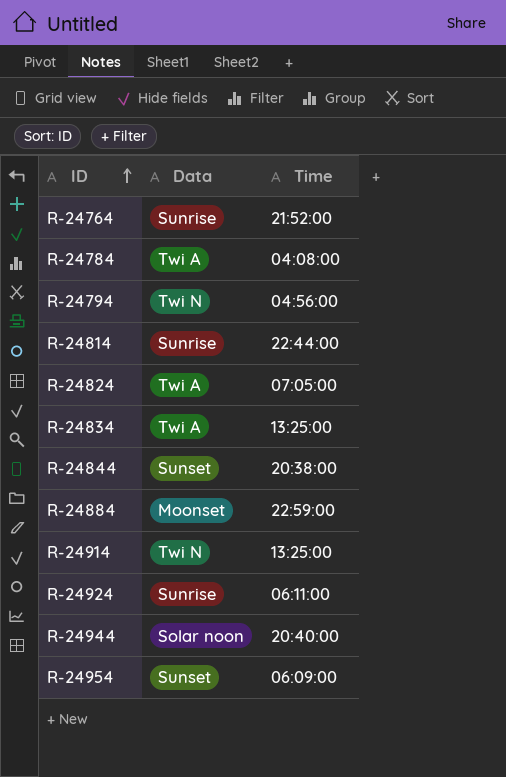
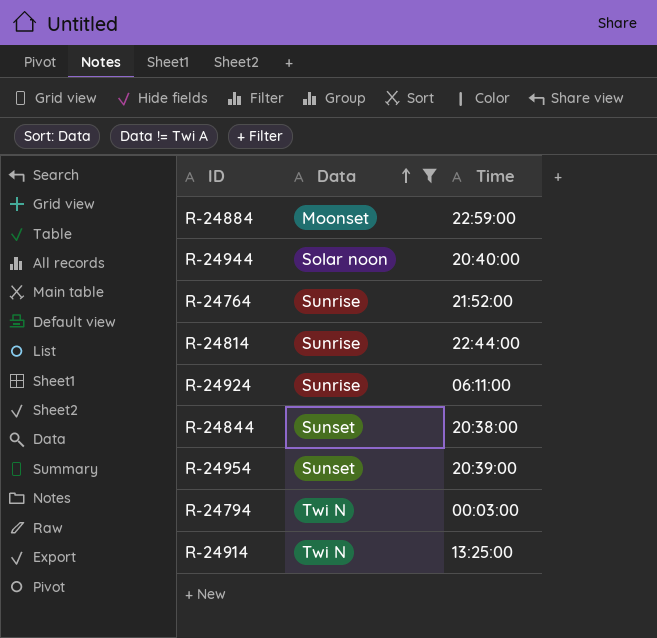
filter: none -> Data != Twi A
row order: ID ascending -> Data ascending
R-24954 | Time: 06:09:00 -> 20:39:00
R-24794 | Time: 04:56:00 -> 00:03:00

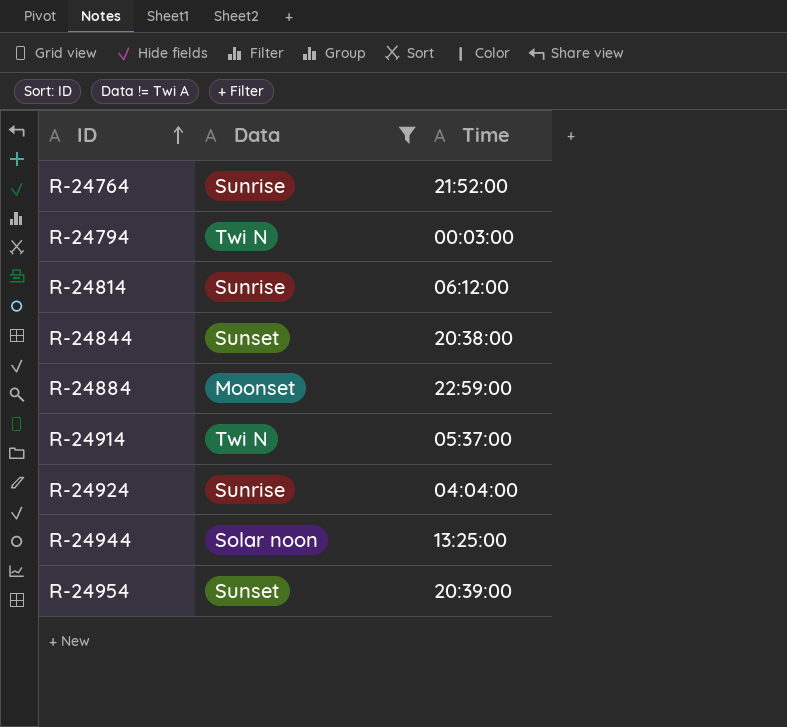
row order: Data ascending -> ID ascending
R-24814 | Time: 22:44:00 -> 06:12:00
R-24914 | Time: 13:25:00 -> 05:37:00
R-24924 | Time: 06:11:00 -> 04:04:00
R-24944 | Time: 20:40:00 -> 13:25:00

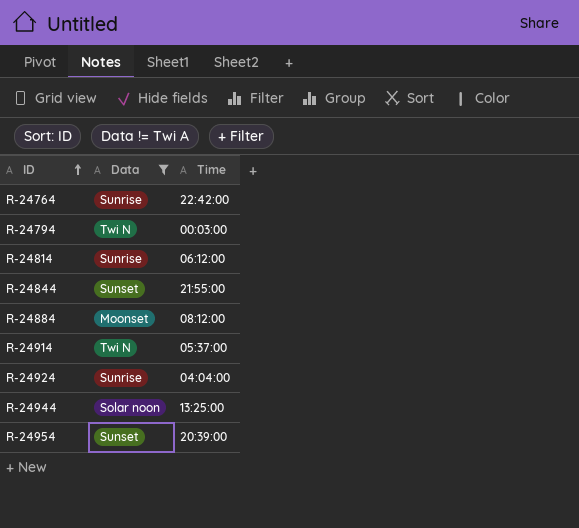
R-24764 | Time: 21:52:00 -> 22:42:00
R-24844 | Time: 20:38:00 -> 21:55:00
R-24884 | Time: 22:59:00 -> 08:12:00

